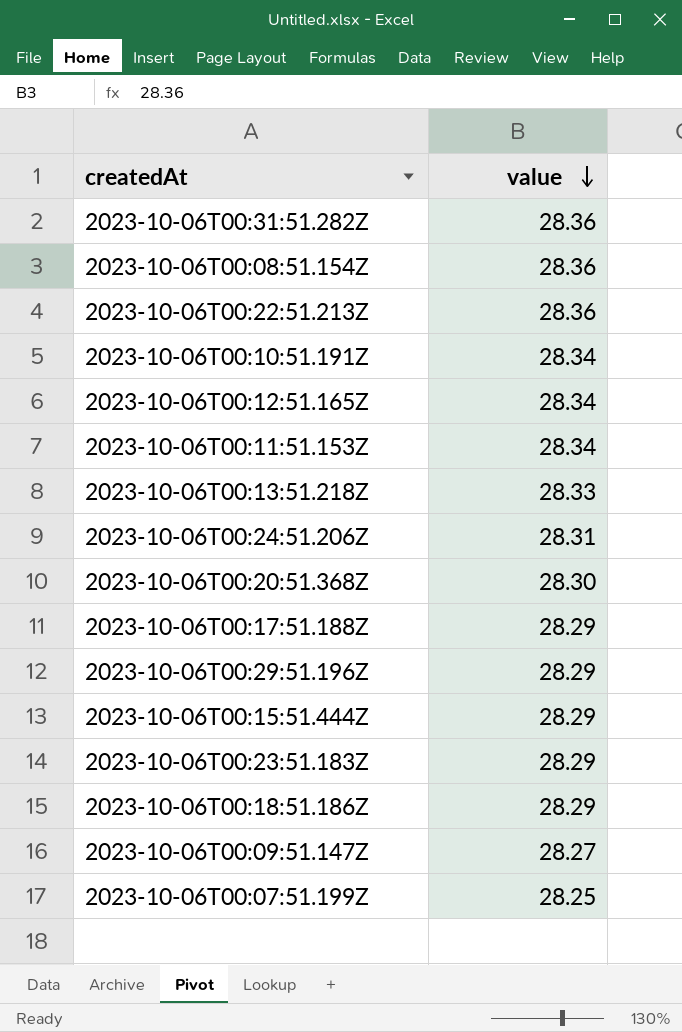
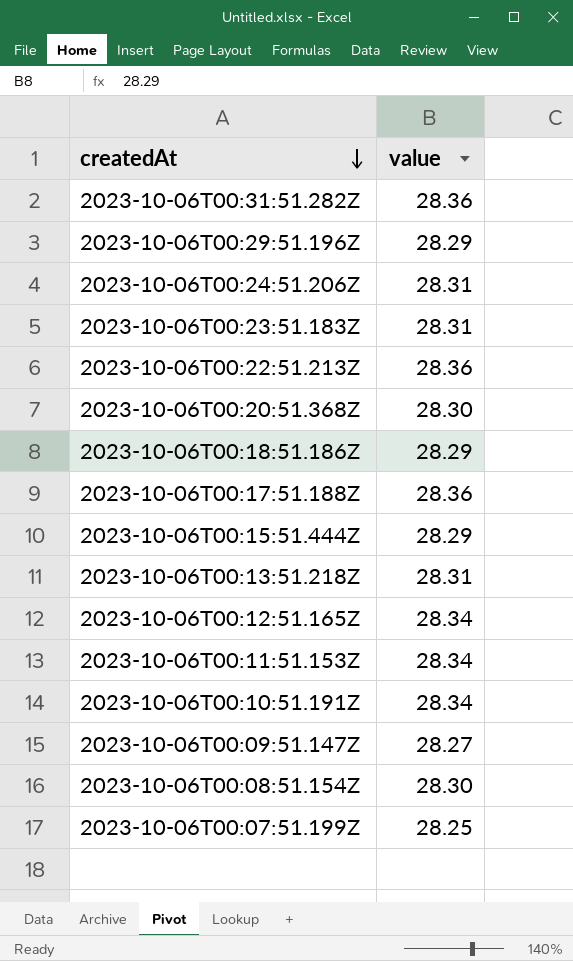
row order: value descending -> createdAt descending
2023-10-06T00:23:51.183Z | value: 28.29 -> 28.31
2023-10-06T00:17:51.188Z | value: 28.29 -> 28.36
2023-10-06T00:13:51.218Z | value: 28.33 -> 28.31
2023-10-06T00:08:51.154Z | value: 28.36 -> 28.30

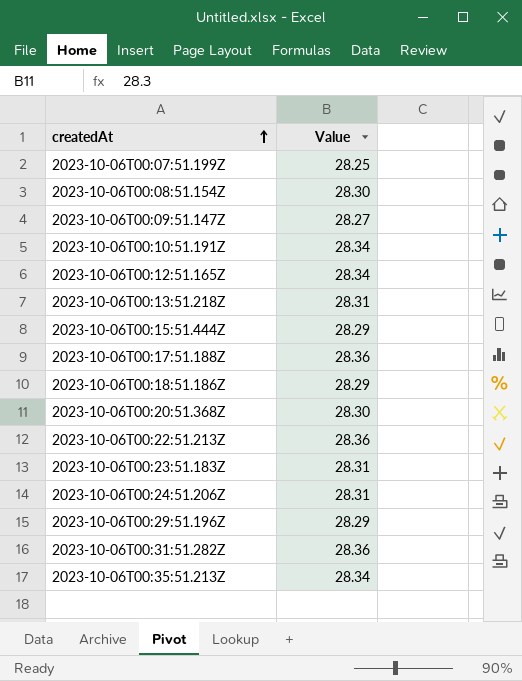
row order: createdAt descending -> createdAt ascending
column name: value -> Value
row 2023-10-06T00:11:51.153Z: 28.34 -> none
row 2023-10-06T00:35:51.213Z: none -> 28.34

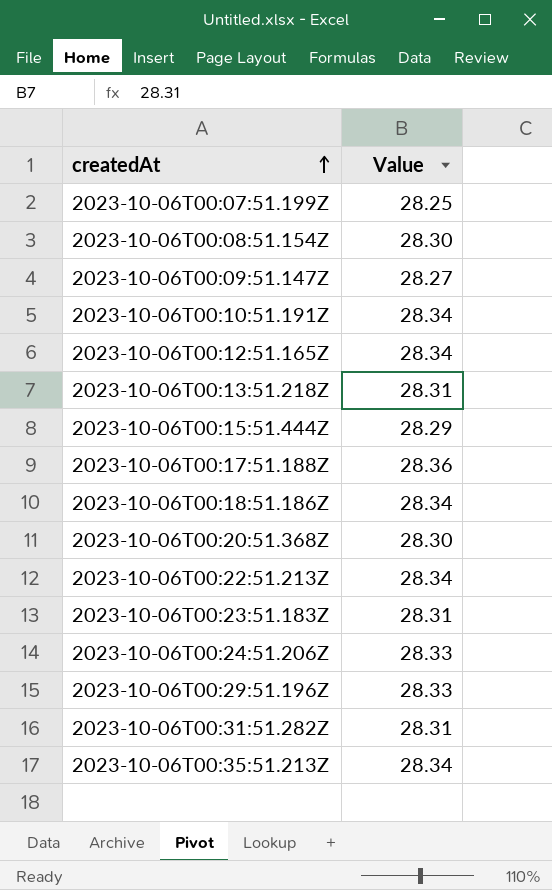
2023-10-06T00:18:51.186Z | Value: 28.29 -> 28.34
2023-10-06T00:22:51.213Z | Value: 28.36 -> 28.34
2023-10-06T00:24:51.206Z | Value: 28.31 -> 28.33
2023-10-06T00:29:51.196Z | Value: 28.29 -> 28.33
2023-10-06T00:31:51.282Z | Value: 28.36 -> 28.31

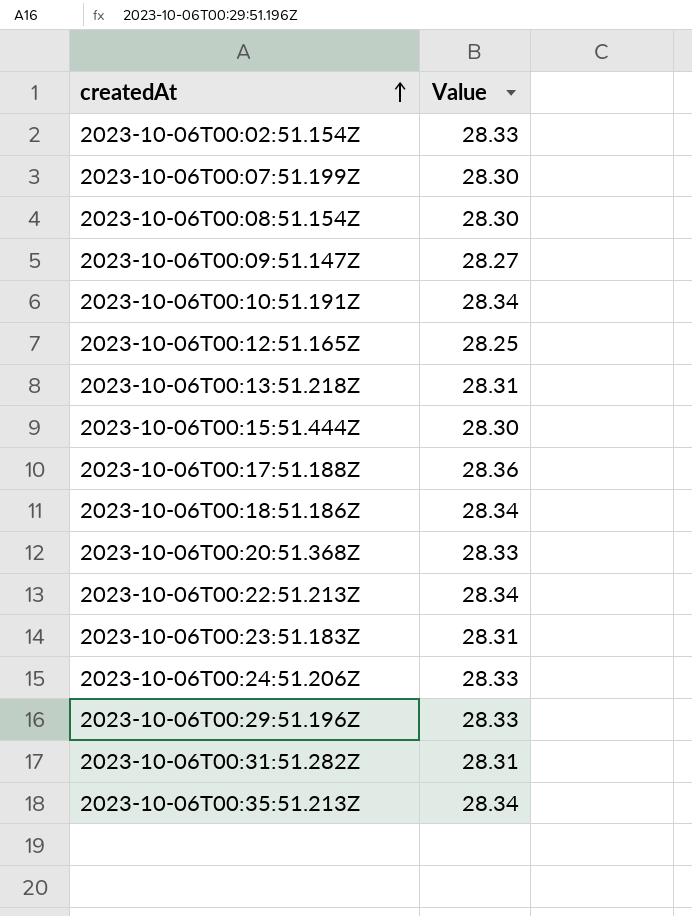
row 2023-10-06T00:02:51.154Z: none -> 28.33
2023-10-06T00:07:51.199Z | Value: 28.25 -> 28.30
2023-10-06T00:12:51.165Z | Value: 28.34 -> 28.25
2023-10-06T00:15:51.444Z | Value: 28.29 -> 28.30
2023-10-06T00:20:51.368Z | Value: 28.30 -> 28.33

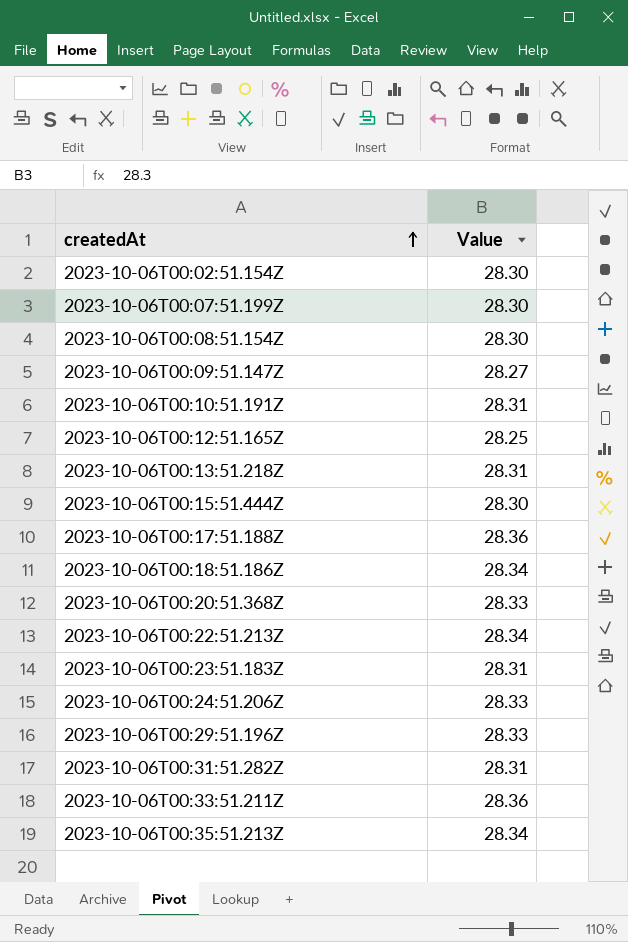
2023-10-06T00:02:51.154Z | Value: 28.33 -> 28.30
2023-10-06T00:10:51.191Z | Value: 28.34 -> 28.31
row 2023-10-06T00:33:51.211Z: none -> 28.36

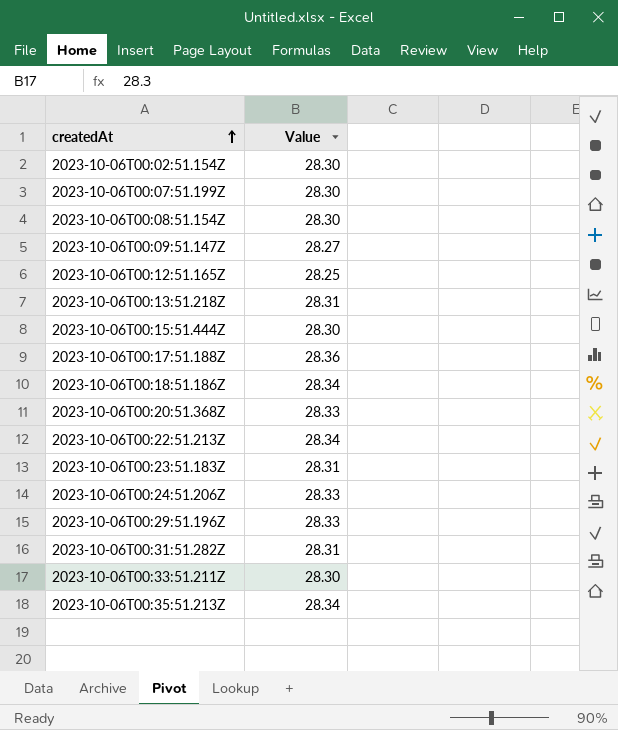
row 2023-10-06T00:10:51.191Z: 28.31 -> none
2023-10-06T00:33:51.211Z | Value: 28.36 -> 28.30

